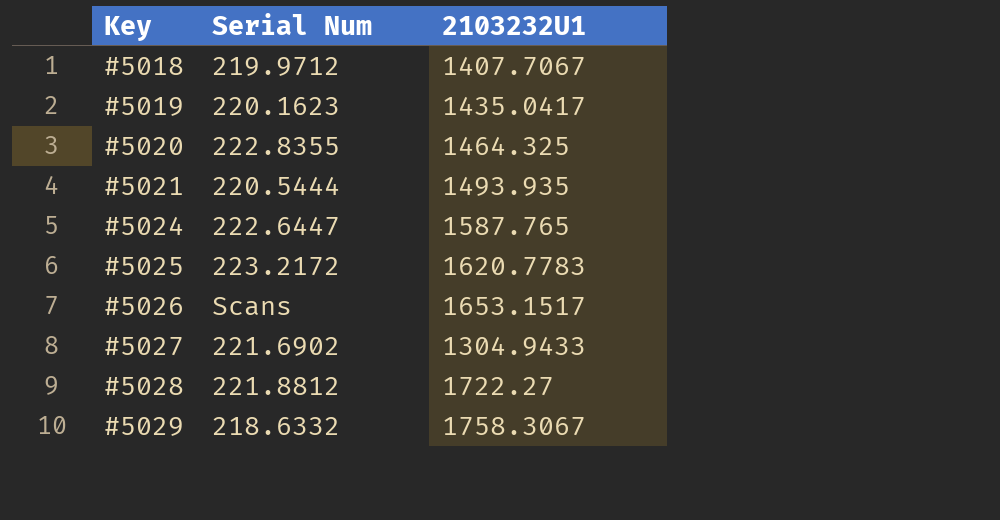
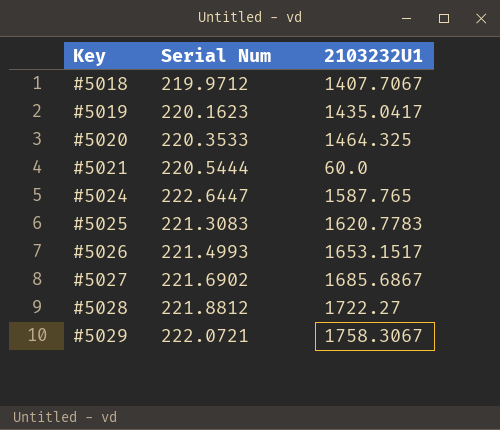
#5020 | Serial Num: 222.8355 -> 220.3533
#5021 | 2103232U1: 1493.935 -> 60.0
#5025 | Serial Num: 223.2172 -> 221.3083
#5026 | Serial Num: Scans -> 221.4993
#5027 | 2103232U1: 1304.9433 -> 1685.6867
#5029 | Serial Num: 218.6332 -> 222.0721

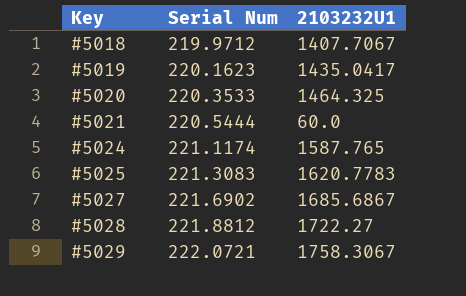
row #5026: 221.4993 | 1653.1517 -> none
#5024 | Serial Num: 222.6447 -> 221.1174

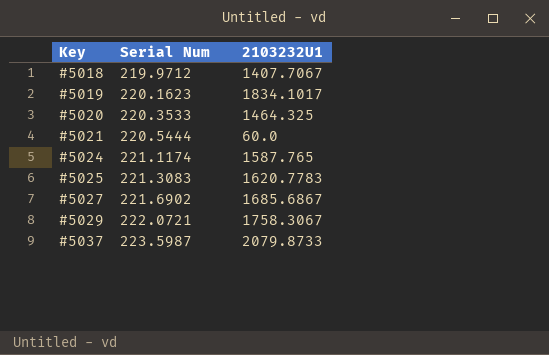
row #5028: 221.8812 | 1722.27 -> none
#5019 | 2103232U1: 1435.0417 -> 1834.1017
row #5037: none -> 223.5987 | 2079.8733

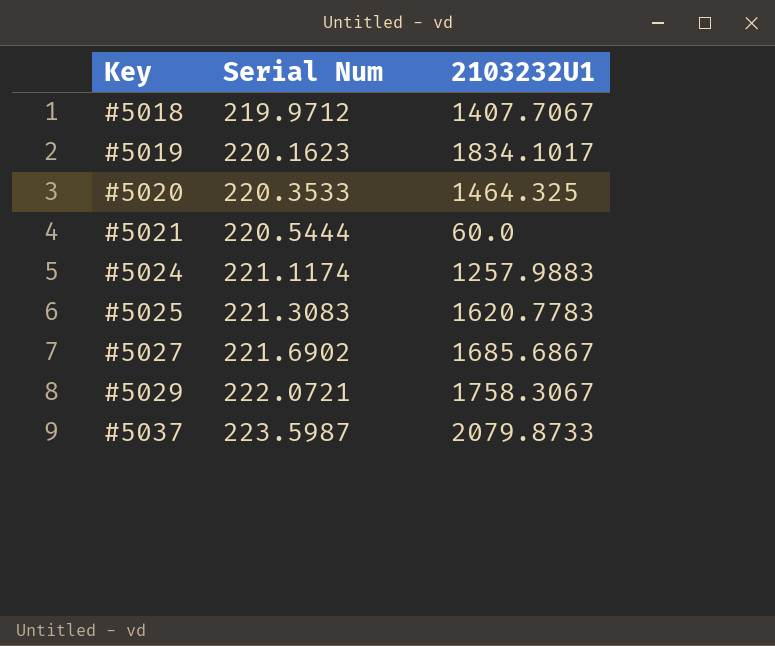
#5024 | 2103232U1: 1587.765 -> 1257.9883

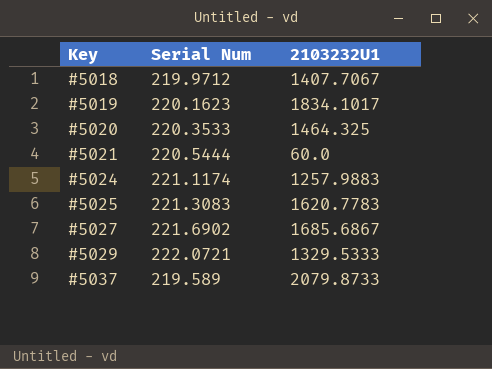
#5029 | 2103232U1: 1758.3067 -> 1329.5333
#5037 | Serial Num: 223.5987 -> 219.589

